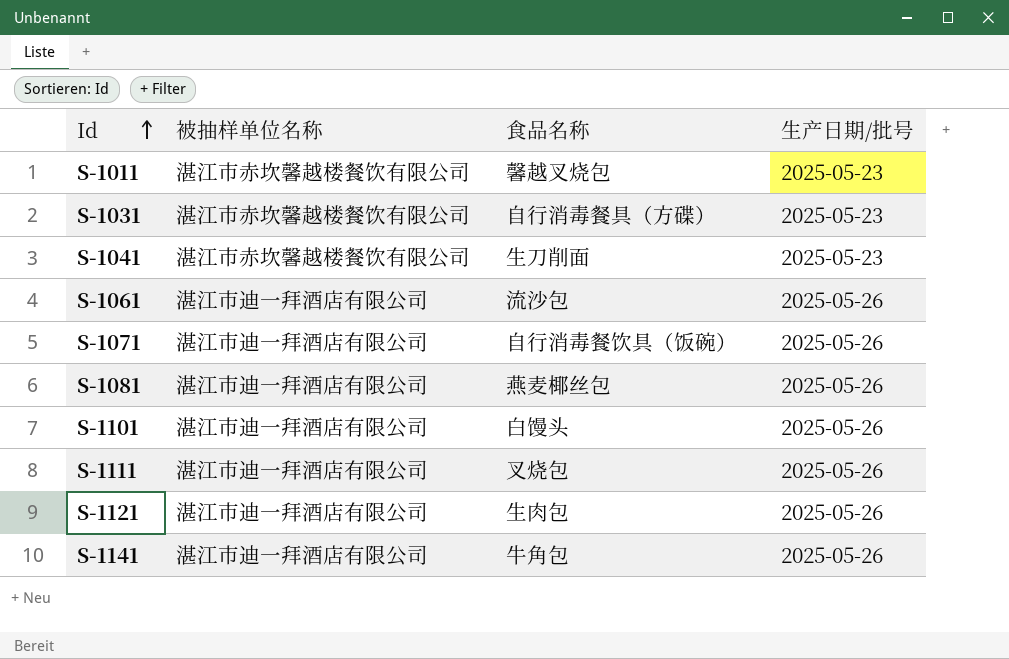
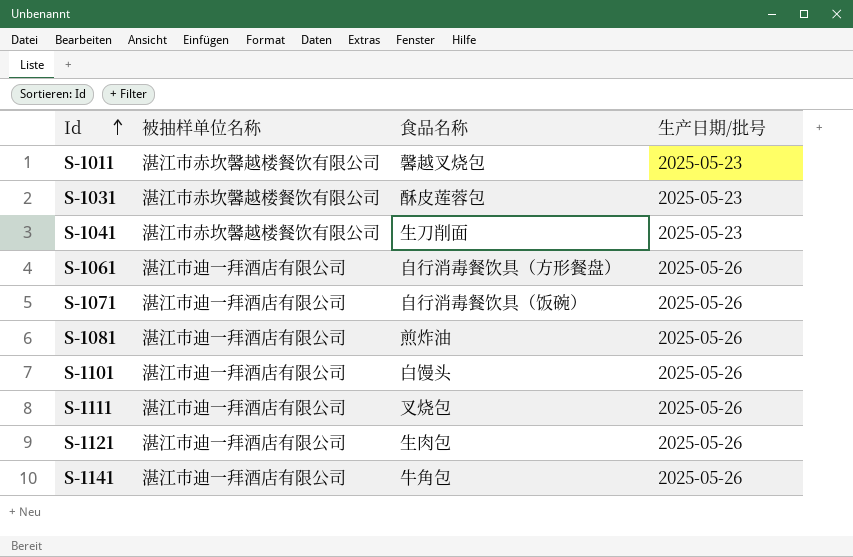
S-1031 | 食品名称: 自行消毒餐具（方碟） -> 酥皮莲蓉包
S-1061 | 食品名称: 流沙包 -> 自行消毒餐饮具（方形餐盘）
S-1081 | 食品名称: 燕麦椰丝包 -> 煎炸油

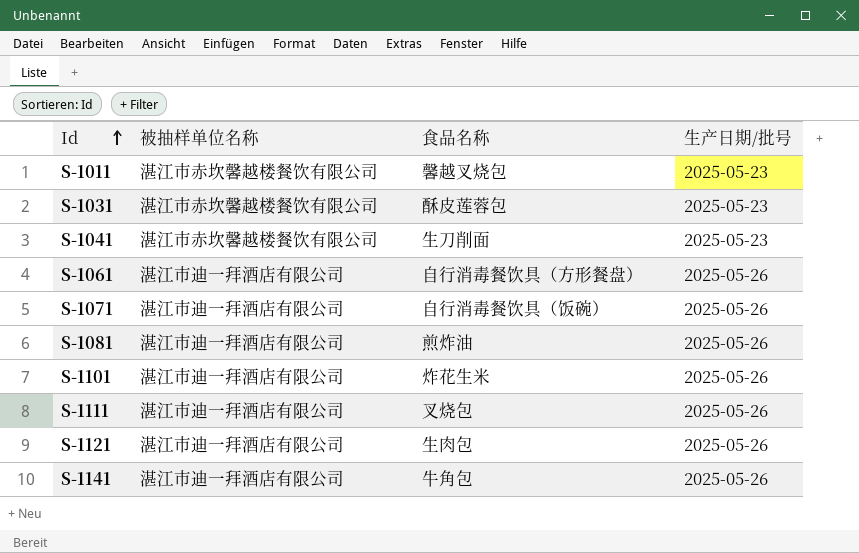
S-1101 | 食品名称: 白馒头 -> 炸花生米

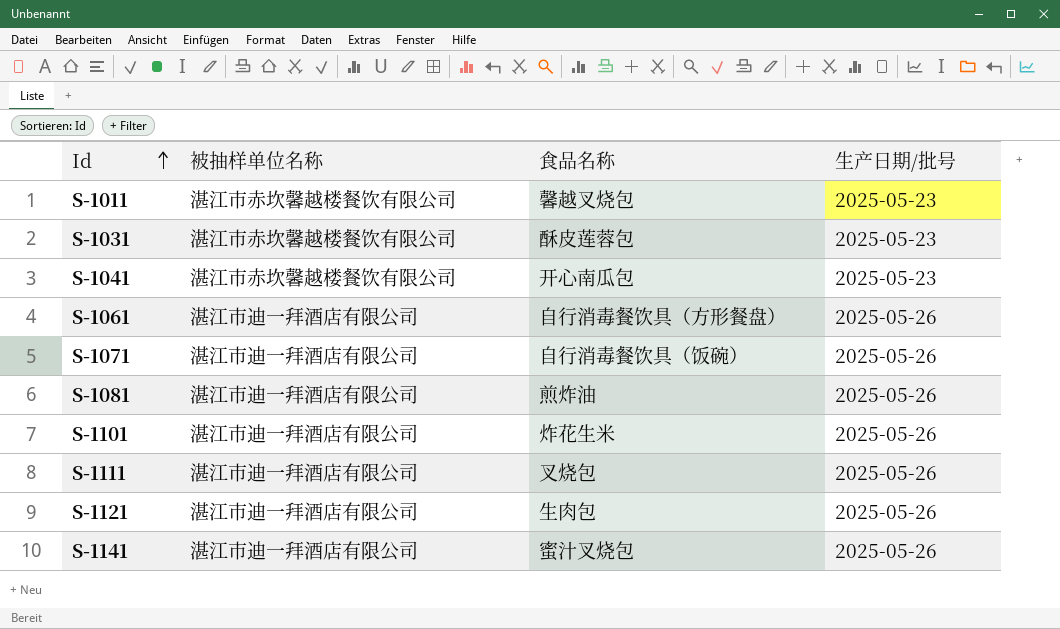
S-1041 | 食品名称: 生刀削面 -> 开心南瓜包
S-1141 | 食品名称: 牛角包 -> 蜜汁叉烧包

